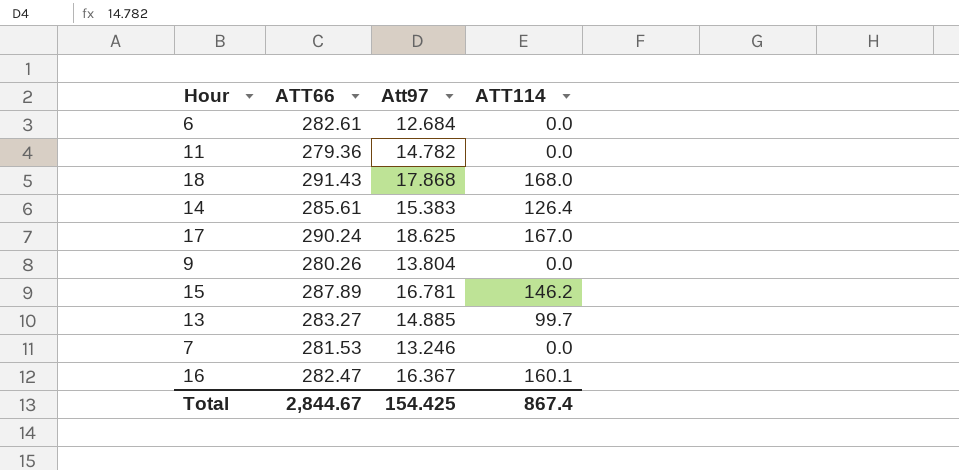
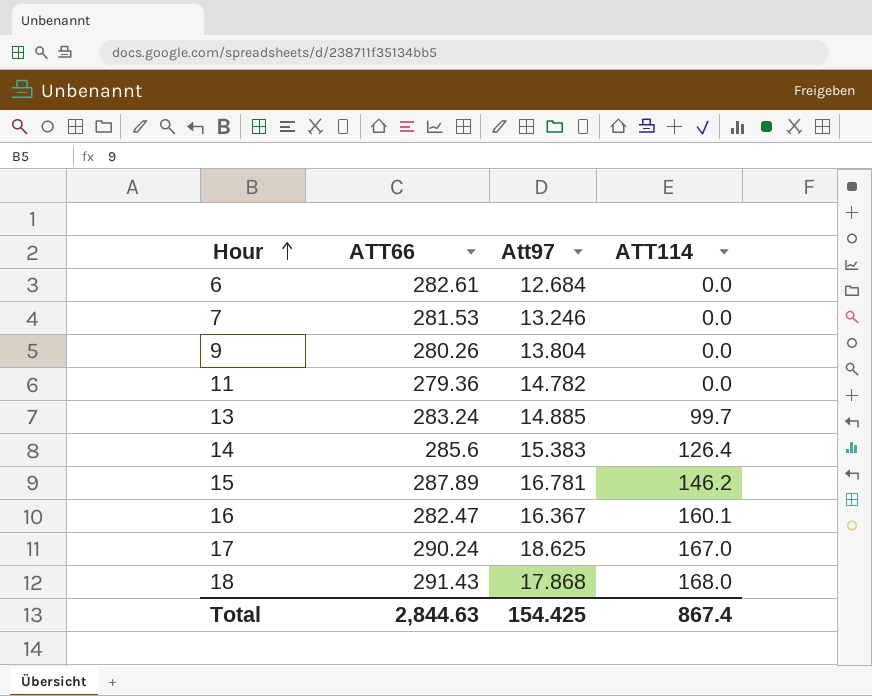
row order: none -> Hour ascending
13 | ATT66: 283.27 -> 283.24
14 | ATT66: 285.61 -> 285.6
Total | ATT66: 2,844.67 -> 2,844.63

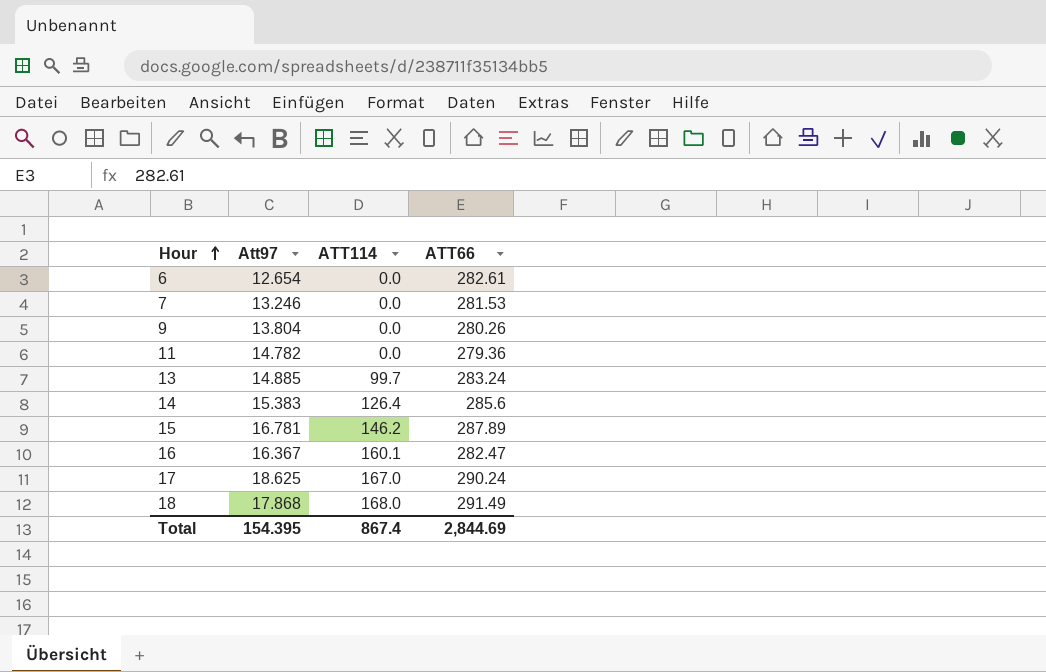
column ATT66 | position: 2 -> 4
6 | Att97: 12.684 -> 12.654
18 | ATT66: 291.43 -> 291.49
Total | Att97: 154.425 -> 154.395
Total | ATT66: 2,844.63 -> 2,844.69

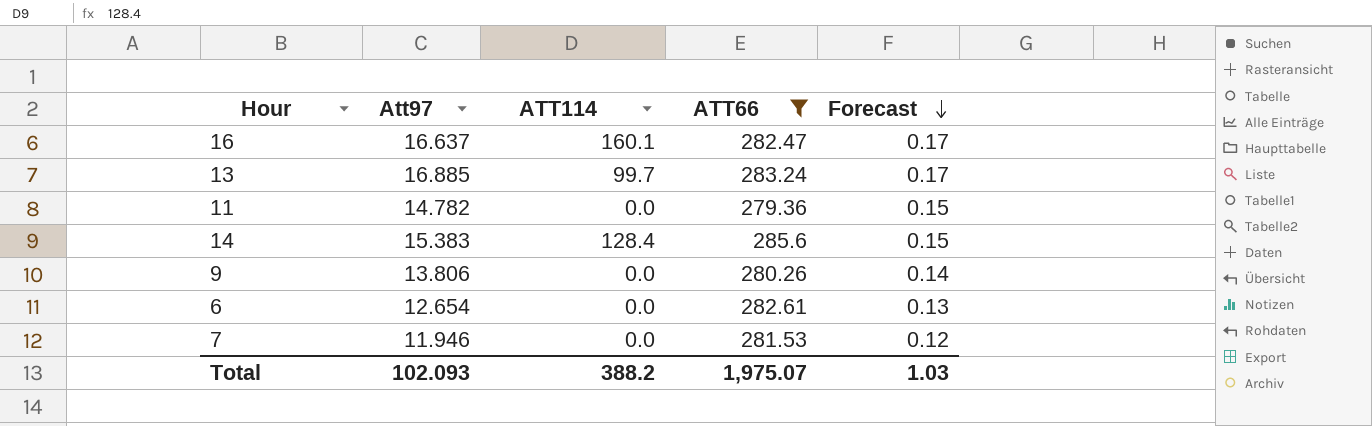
filter: none -> ATT66 <= 285.6
row order: Hour ascending -> Forecast descending
column Forecast | formula: none -> [Att97] * 0.01
16 | Att97: 16.367 -> 16.637
13 | Att97: 14.885 -> 16.885
14 | ATT114: 126.4 -> 128.4
9 | Att97: 13.804 -> 13.806
7 | Att97: 13.246 -> 11.946
Total | Att97: 154.395 -> 102.093
Total | ATT114: 867.4 -> 388.2
Total | ATT66: 2,844.69 -> 1,975.07

